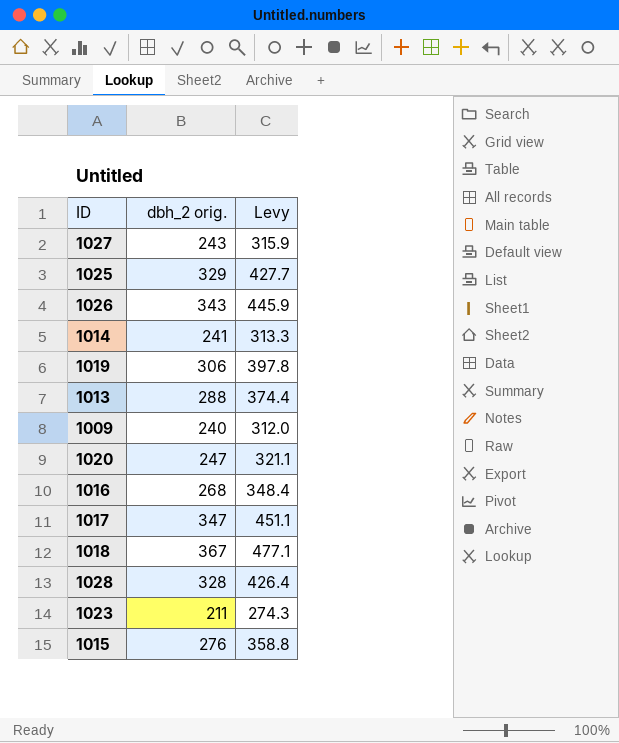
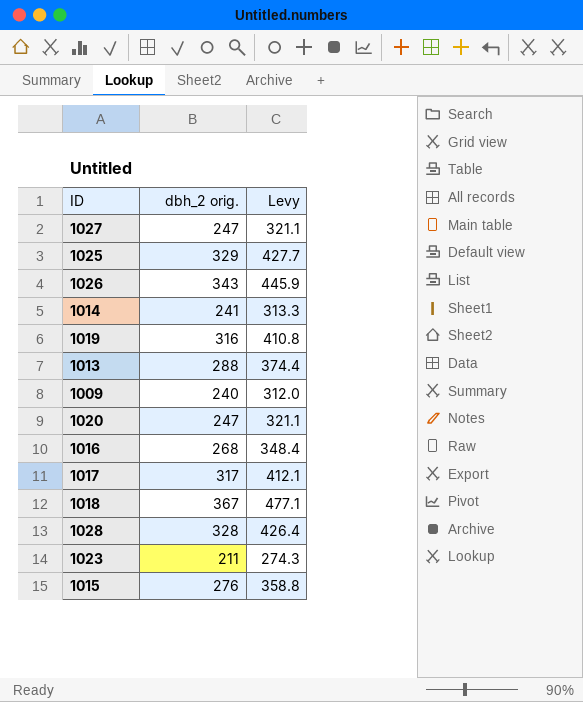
1027 | dbh_2 orig.: 243 -> 247
1027 | Levy: 315.9 -> 321.1
1019 | dbh_2 orig.: 306 -> 316
1019 | Levy: 397.8 -> 410.8
1017 | dbh_2 orig.: 347 -> 317
1017 | Levy: 451.1 -> 412.1

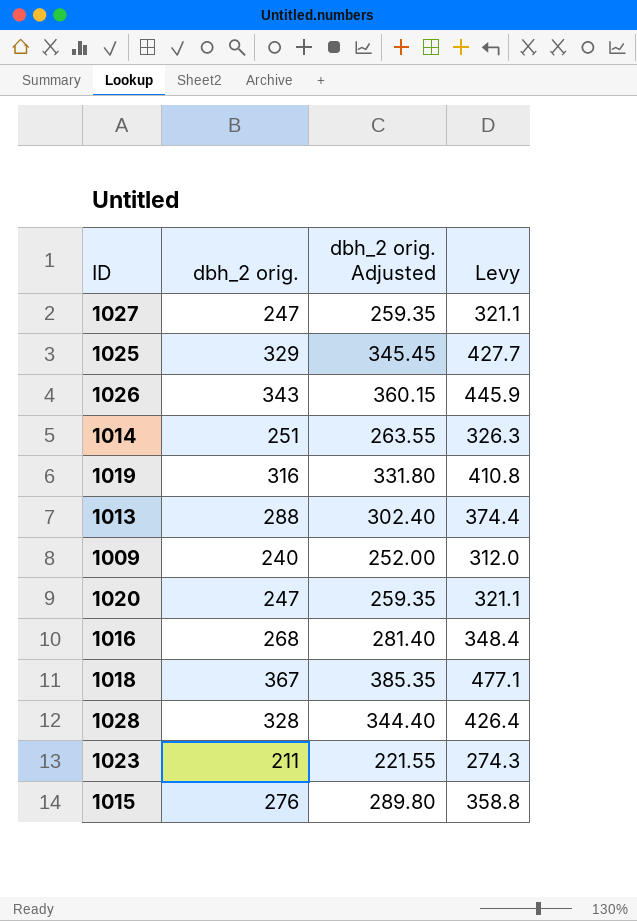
column dbh_2 orig. Adjusted | formula: none -> [dbh_2 orig.] * 1.05
row 1017: 317 | 412.1 -> none
1014 | dbh_2 orig.: 241 -> 251
1014 | Levy: 313.3 -> 326.3

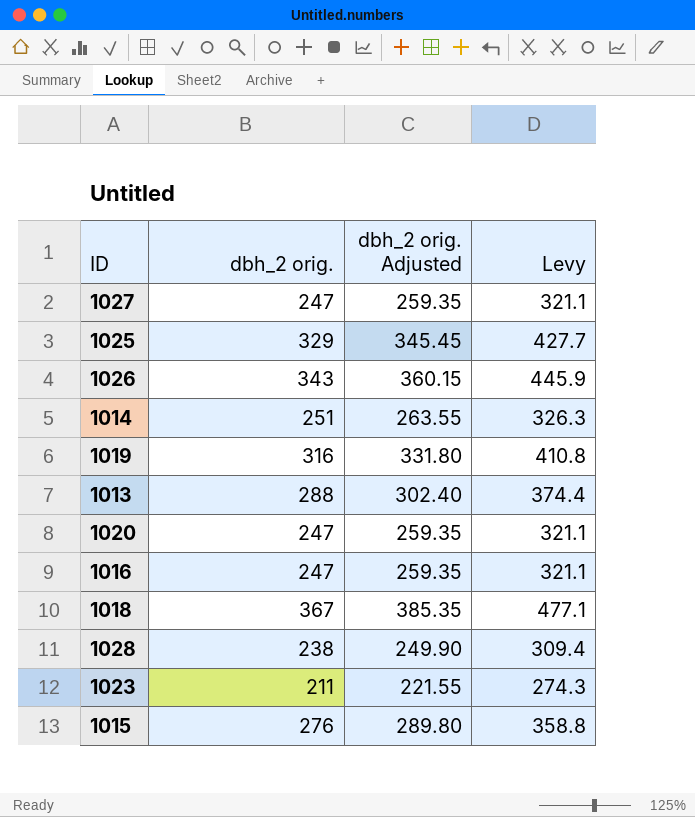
row 1009: 240 | 252.00 | 312.0 -> none
1016 | dbh_2 orig.: 268 -> 247
1016 | dbh_2 orig. Adjusted: 281.40 -> 259.35
1016 | Levy: 348.4 -> 321.1
1028 | dbh_2 orig.: 328 -> 238
1028 | dbh_2 orig. Adjusted: 344.40 -> 249.90
1028 | Levy: 426.4 -> 309.4

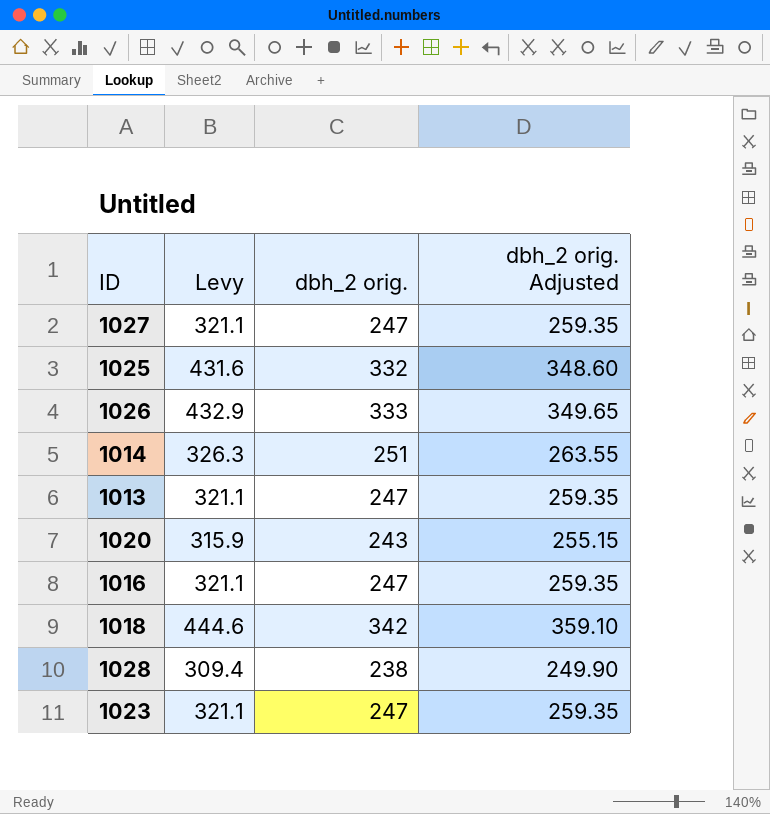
column Levy | position: 4 -> 2
row 1019: 316 | 331.80 | 410.8 -> none
row 1015: 276 | 289.80 | 358.8 -> none
1025 | Levy: 427.7 -> 431.6
1025 | dbh_2 orig.: 329 -> 332
1025 | dbh_2 orig. Adjusted: 345.45 -> 348.60
1026 | Levy: 445.9 -> 432.9
1026 | dbh_2 orig.: 343 -> 333
1026 | dbh_2 orig. Adjusted: 360.15 -> 349.65
1013 | Levy: 374.4 -> 321.1
1013 | dbh_2 orig.: 288 -> 247
1013 | dbh_2 orig. Adjusted: 302.40 -> 259.35
1020 | Levy: 321.1 -> 315.9
1020 | dbh_2 orig.: 247 -> 243
1020 | dbh_2 orig. Adjusted: 259.35 -> 255.15
1018 | Levy: 477.1 -> 444.6
1018 | dbh_2 orig.: 367 -> 342
1018 | dbh_2 orig. Adjusted: 385.35 -> 359.10
1023 | Levy: 274.3 -> 321.1
1023 | dbh_2 orig.: 211 -> 247
1023 | dbh_2 orig. Adjusted: 221.55 -> 259.35

